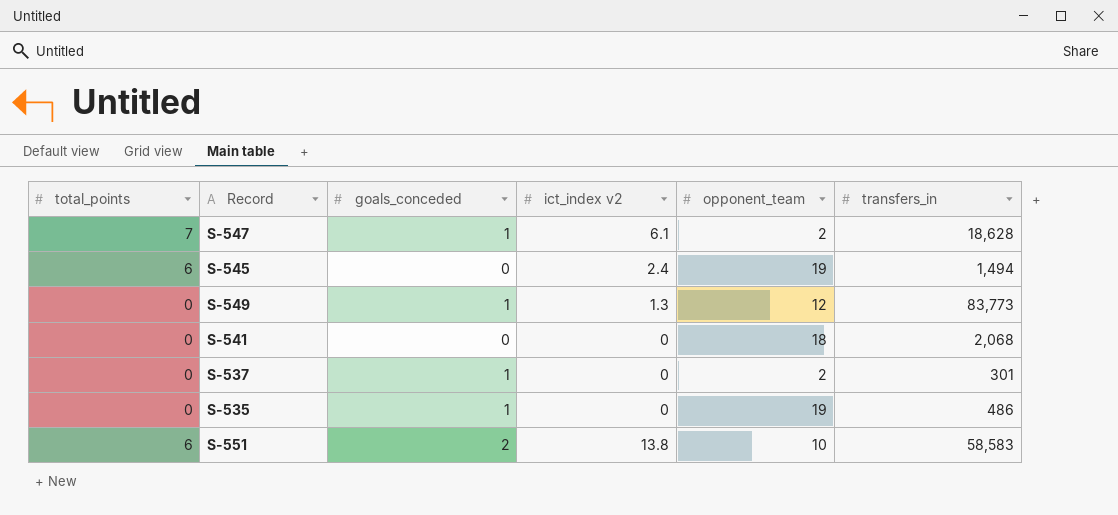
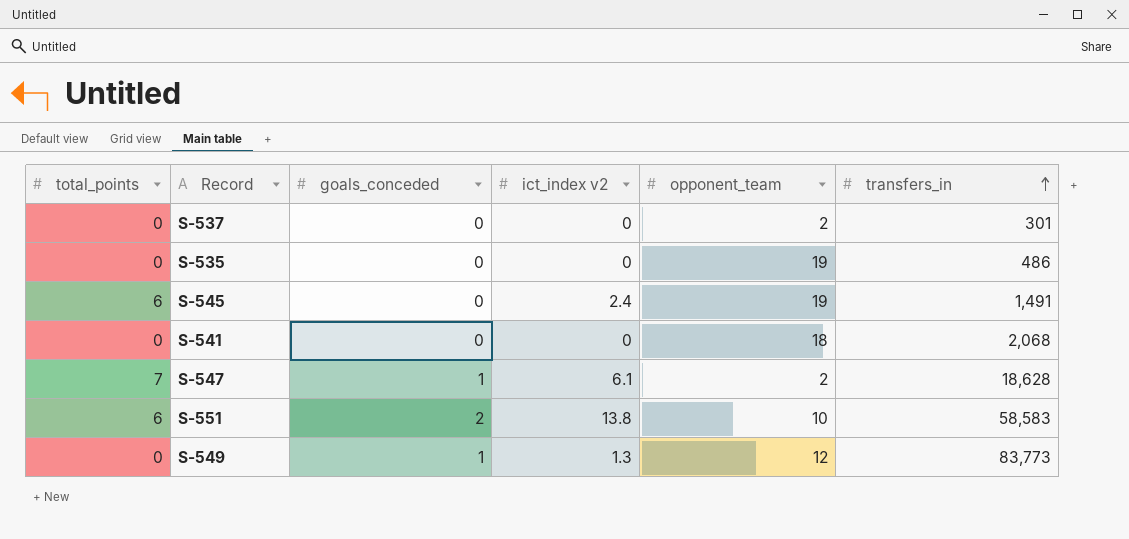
row order: none -> transfers_in ascending
S-537 | goals_conceded: 1 -> 0
S-535 | goals_conceded: 1 -> 0
S-545 | transfers_in: 1,494 -> 1,491

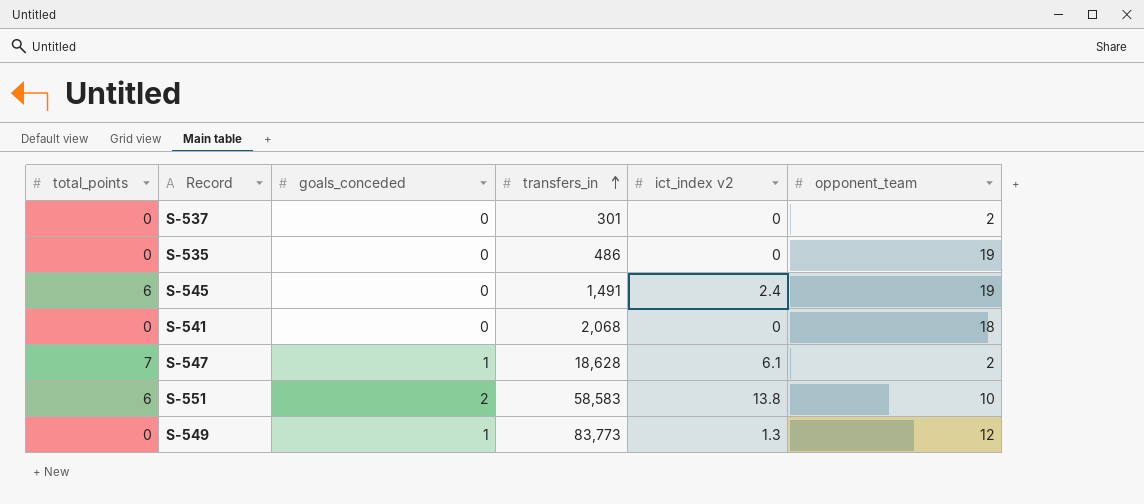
column transfers_in | position: 6 -> 4

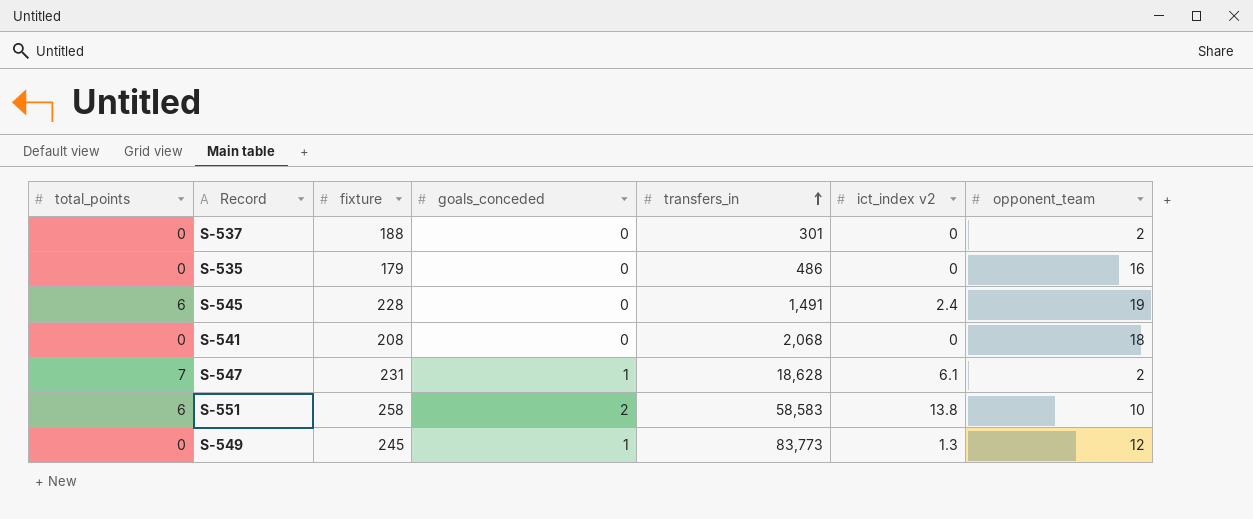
column fixture | position: none -> 3
S-535 | opponent_team: 19 -> 16

